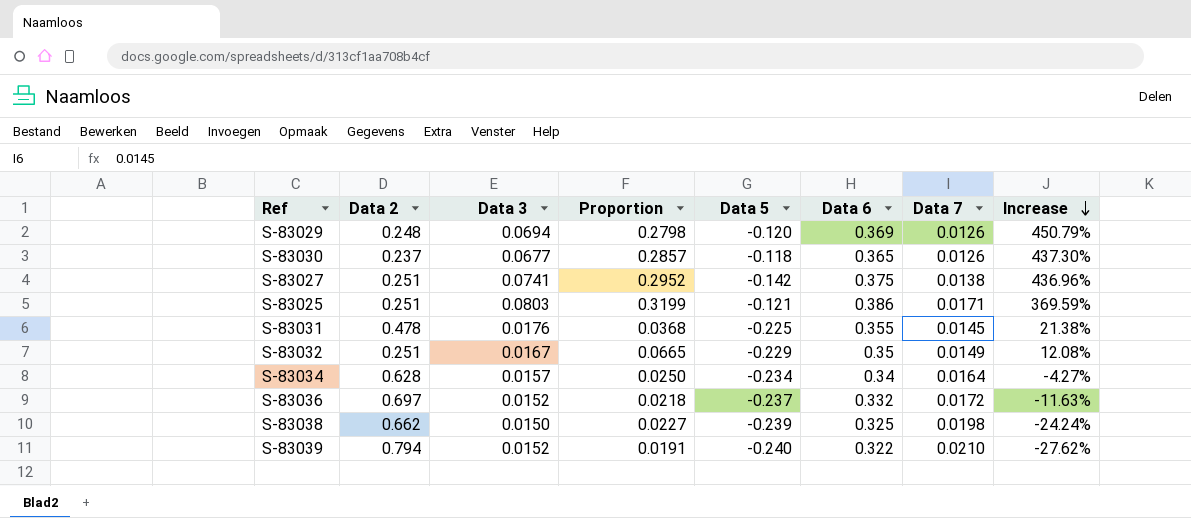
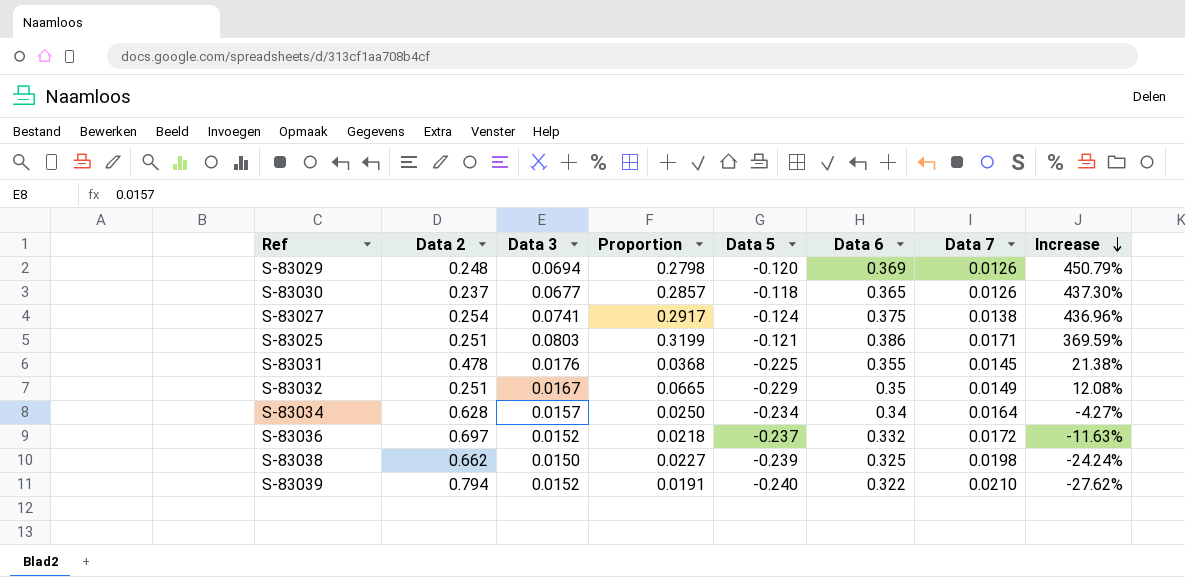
S-83027 | Data 2: 0.251 -> 0.254
S-83027 | Proportion: 0.2952 -> 0.2917
S-83027 | Data 5: -0.142 -> -0.124

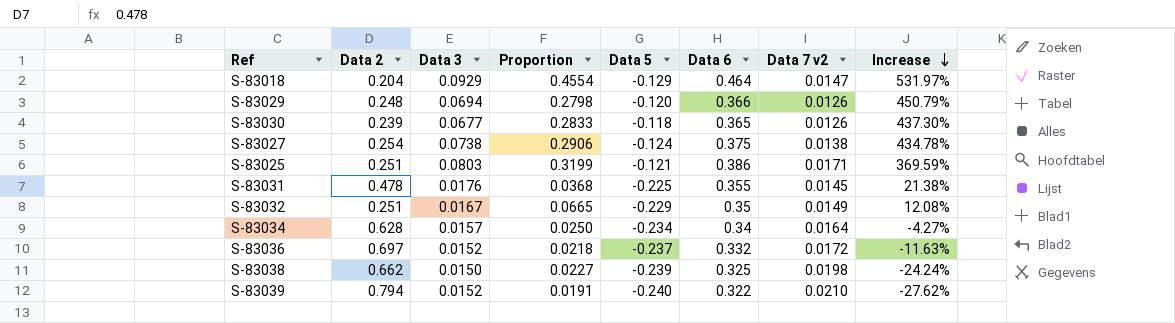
column name: Data 7 -> Data 7 v2
row S-83018: none -> 0.204 | 0.0929 | 0.4554 | -0.129 | 0.464 | 0.0147 | 531.97%
S-83029 | Data 6: 0.369 -> 0.366
S-83030 | Data 2: 0.237 -> 0.239
S-83030 | Proportion: 0.2857 -> 0.2833
S-83027 | Data 3: 0.0741 -> 0.0738
S-83027 | Proportion: 0.2917 -> 0.2906
S-83027 | Increase: 436.96% -> 434.78%

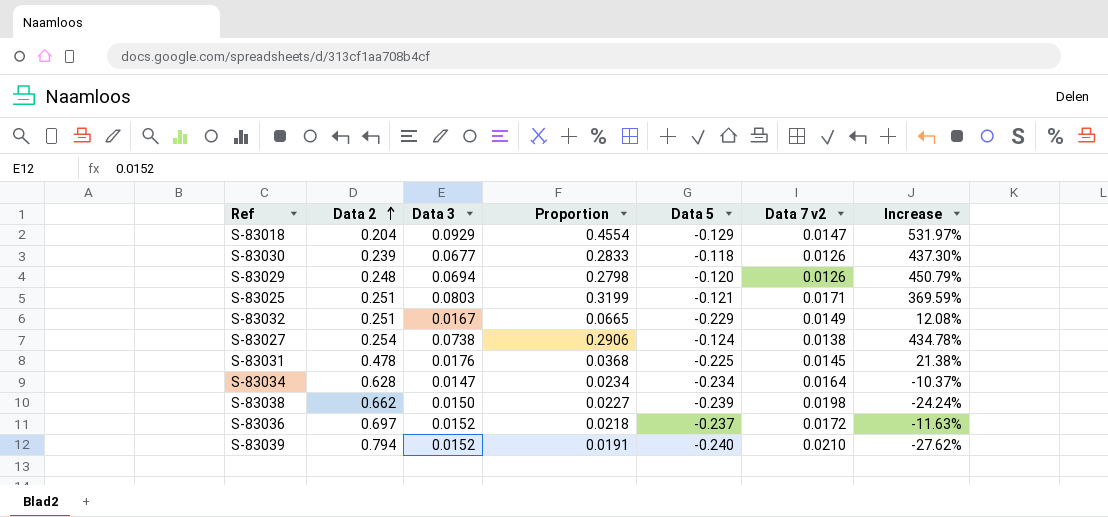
row order: Increase descending -> Data 2 ascending
column Data 6 | position: 6 -> none
S-83034 | Data 3: 0.0157 -> 0.0147
S-83034 | Proportion: 0.0250 -> 0.0234
S-83034 | Increase: -4.27% -> -10.37%

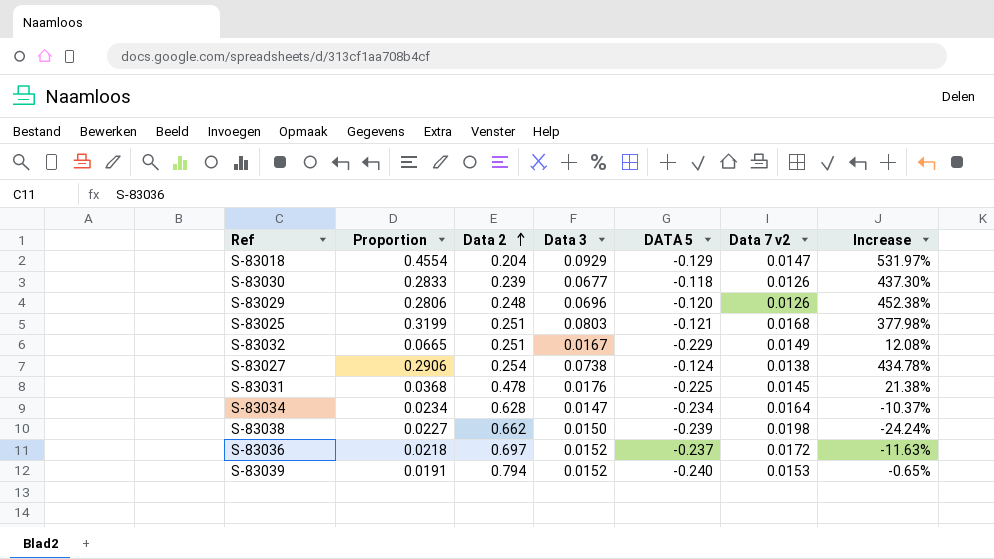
column Proportion | position: 4 -> 2
column name: Data 5 -> DATA 5
S-83029 | Proportion: 0.2798 -> 0.2806
S-83029 | Data 3: 0.0694 -> 0.0696
S-83029 | Increase: 450.79% -> 452.38%
S-83025 | Data 7 v2: 0.0171 -> 0.0168
S-83025 | Increase: 369.59% -> 377.98%
S-83039 | Data 7 v2: 0.0210 -> 0.0153
S-83039 | Increase: -27.62% -> -0.65%

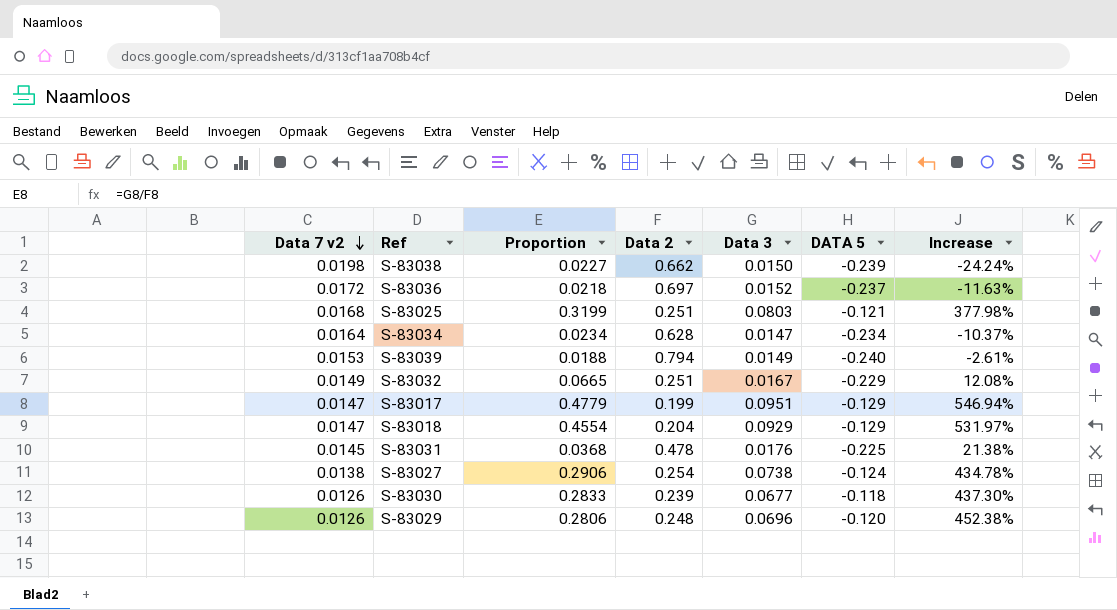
row order: Data 2 ascending -> Data 7 v2 descending
column Data 7 v2 | position: 6 -> 1
S-83039 | Proportion: 0.0191 -> 0.0188
S-83039 | Data 3: 0.0152 -> 0.0149
S-83039 | Increase: -0.65% -> -2.61%
row S-83017: none -> 0.0147 | 0.4779 | 0.199 | 0.0951 | -0.129 | 546.94%

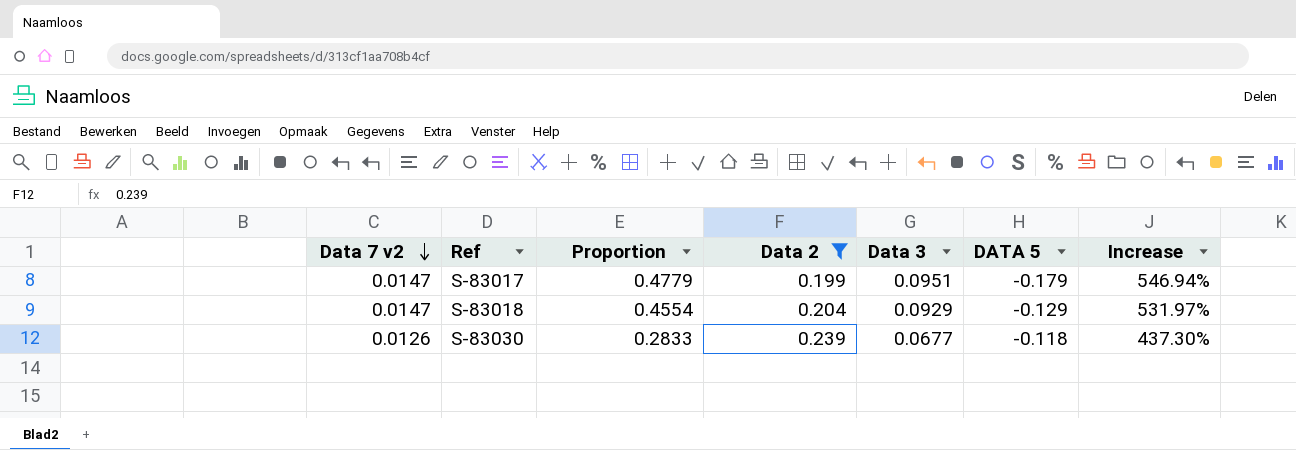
filter: none -> Data 2 <= 0.239
S-83017 | DATA 5: -0.129 -> -0.179

